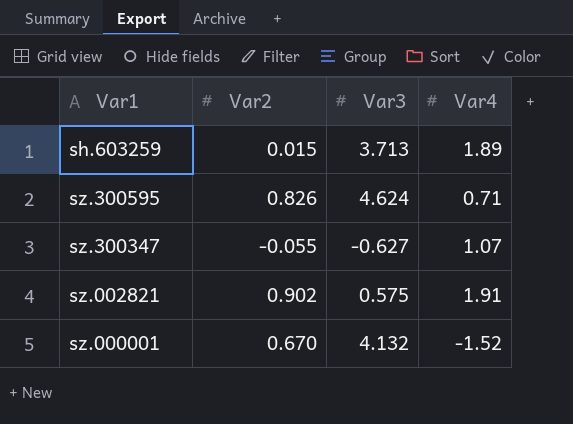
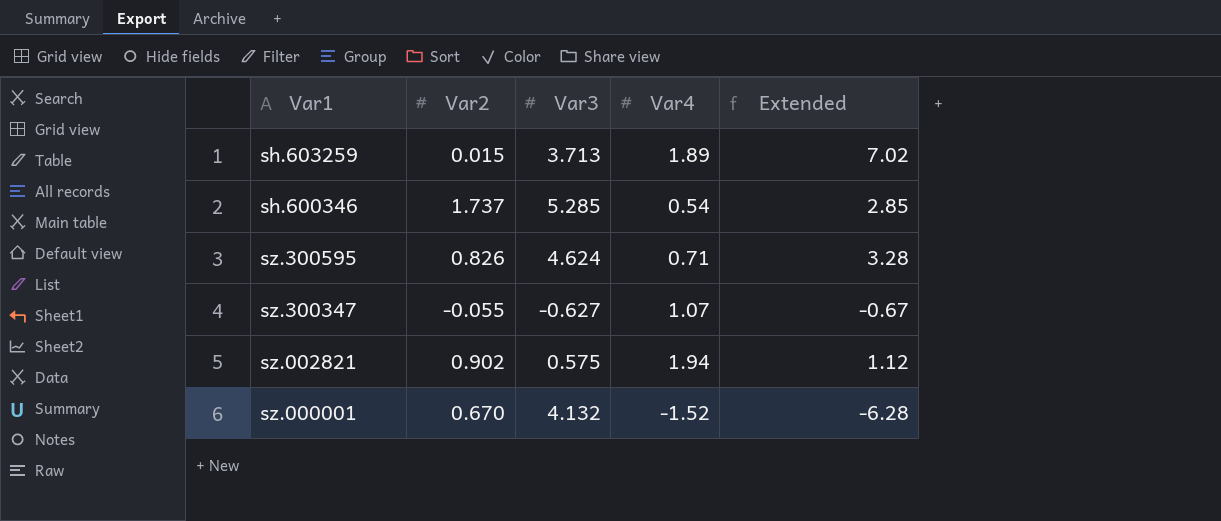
column Extended | formula: none -> [Var3] * [Var4]
row sh.600346: none -> 1.737 | 5.285 | 0.54 | 2.85
sz.002821 | Var4: 1.91 -> 1.94

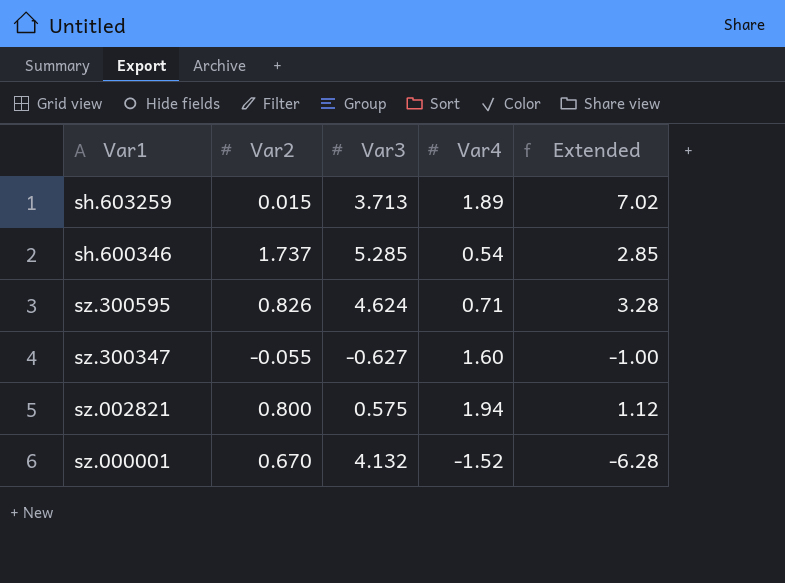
sz.300347 | Var4: 1.07 -> 1.60
sz.300347 | Extended: -0.67 -> -1.00
sz.002821 | Var2: 0.902 -> 0.800

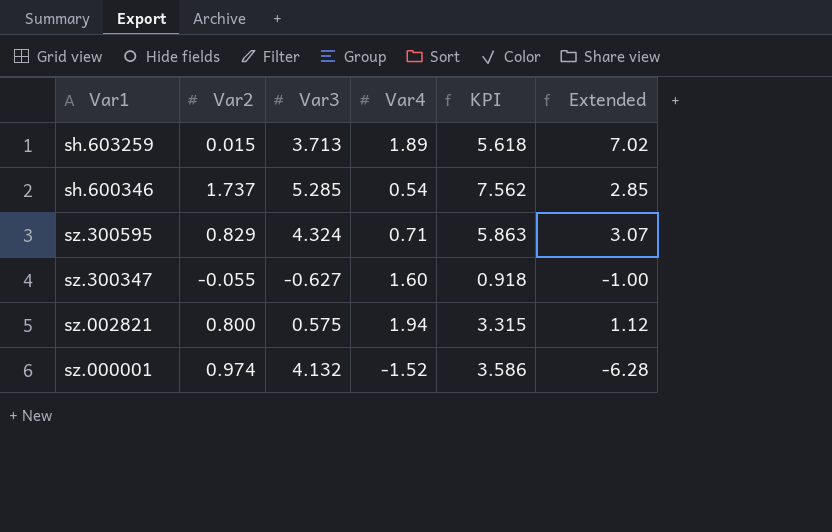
column KPI | formula: none -> [Var2] + [Var3] + [Var4]
sz.300595 | Var2: 0.826 -> 0.829
sz.300595 | Var3: 4.624 -> 4.324
sz.300595 | Extended: 3.28 -> 3.07
sz.000001 | Var2: 0.670 -> 0.974

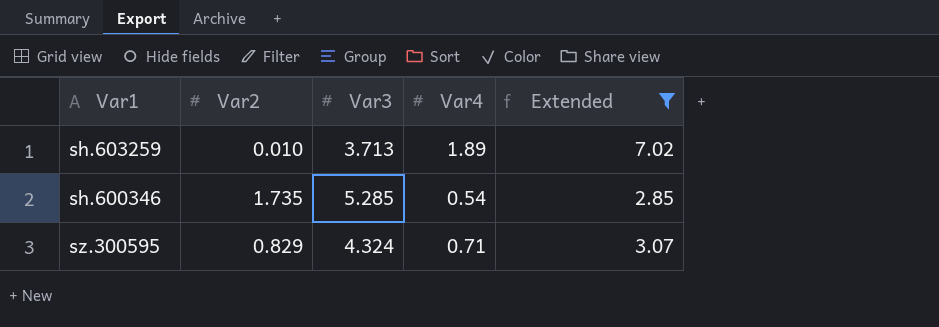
filter: none -> Extended >= 2.85
column KPI | formula: [Var2] + [Var3] + [Var4] -> none
sh.603259 | Var2: 0.015 -> 0.010
sh.600346 | Var2: 1.737 -> 1.735

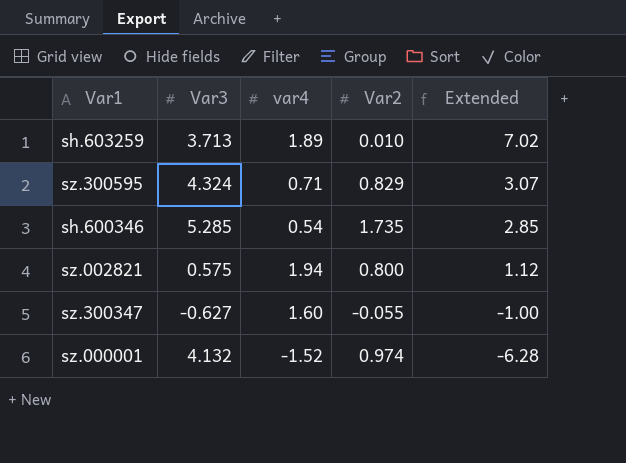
filter: Extended >= 2.85 -> none
row order: none -> Extended descending
column name: Var4 -> var4
column Var2 | position: 2 -> 4

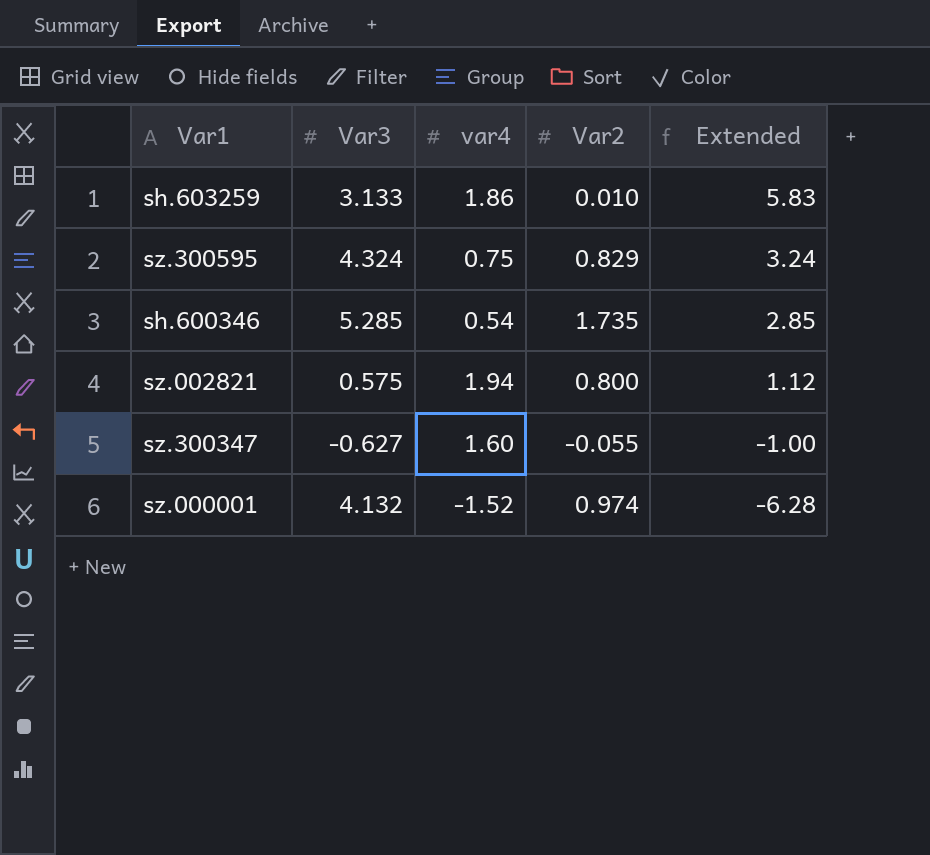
sh.603259 | Var3: 3.713 -> 3.133
sh.603259 | var4: 1.89 -> 1.86
sh.603259 | Extended: 7.02 -> 5.83
sz.300595 | var4: 0.71 -> 0.75
sz.300595 | Extended: 3.07 -> 3.24

